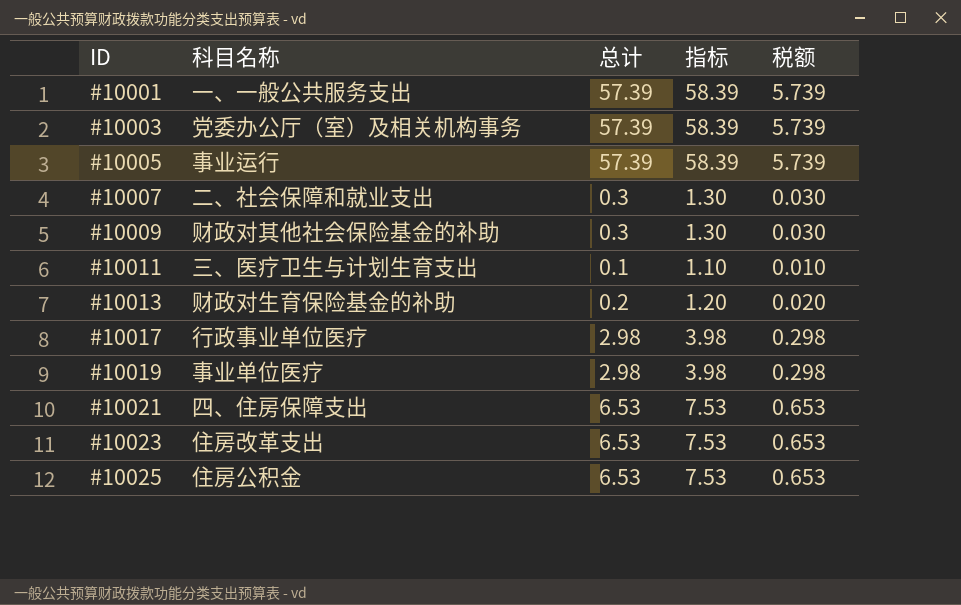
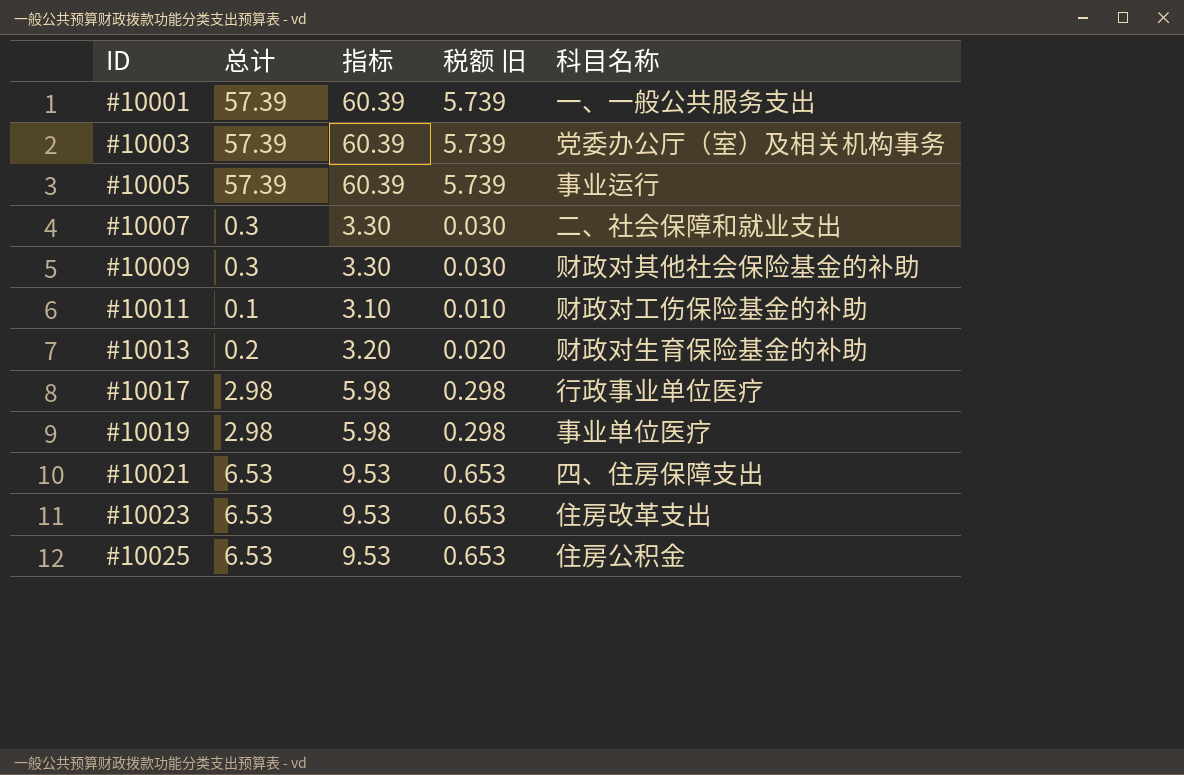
column 指标 | formula: [总计] + 1 -> [总计] + 3
column name: 税额 -> 税额 旧
column 科目名称 | position: 2 -> 5
#10011 | 科目名称: 三、医疗卫生与计划生育支出 -> 财政对工伤保险基金的补助

